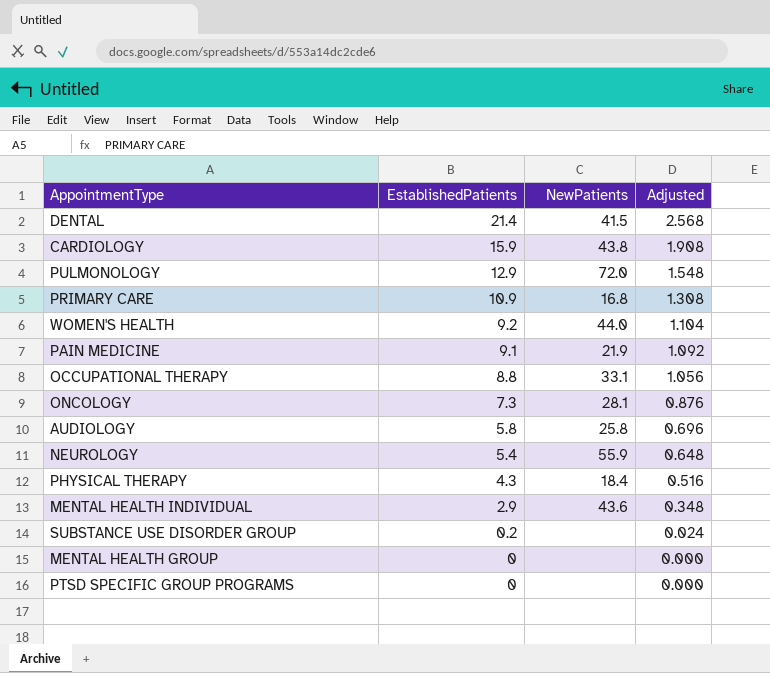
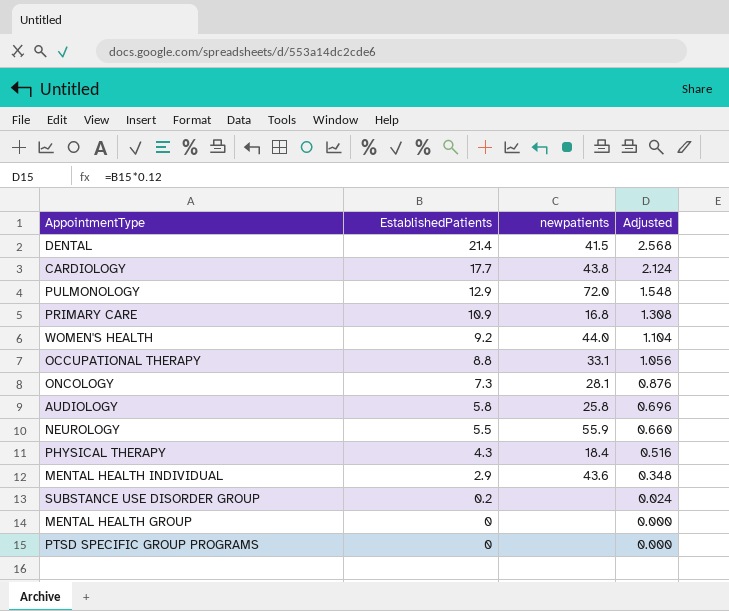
column name: NewPatients -> newpatients
row PAIN MEDICINE: 9.1 | 21.9 | 1.092 -> none
CARDIOLOGY | EstablishedPatients: 15.9 -> 17.7
CARDIOLOGY | Adjusted: 1.908 -> 2.124
NEUROLOGY | EstablishedPatients: 5.4 -> 5.5
NEUROLOGY | Adjusted: 0.648 -> 0.660

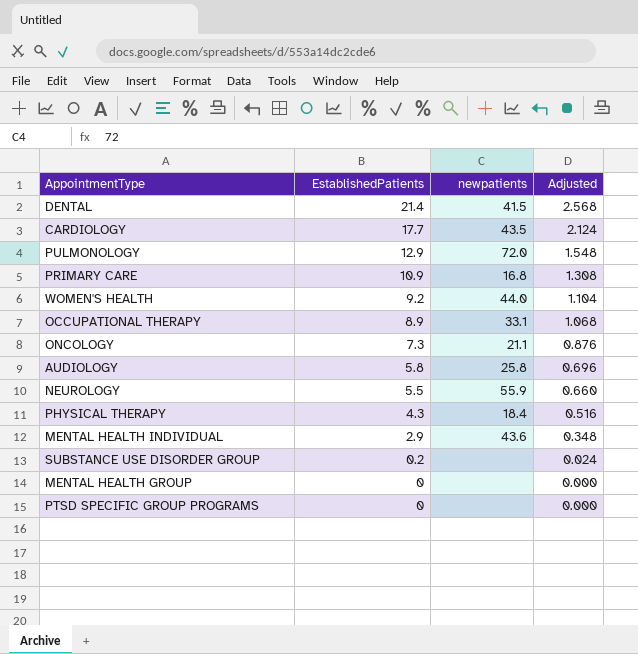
CARDIOLOGY | newpatients: 43.8 -> 43.5
OCCUPATIONAL THERAPY | EstablishedPatients: 8.8 -> 8.9
OCCUPATIONAL THERAPY | Adjusted: 1.056 -> 1.068
ONCOLOGY | newpatients: 28.1 -> 21.1

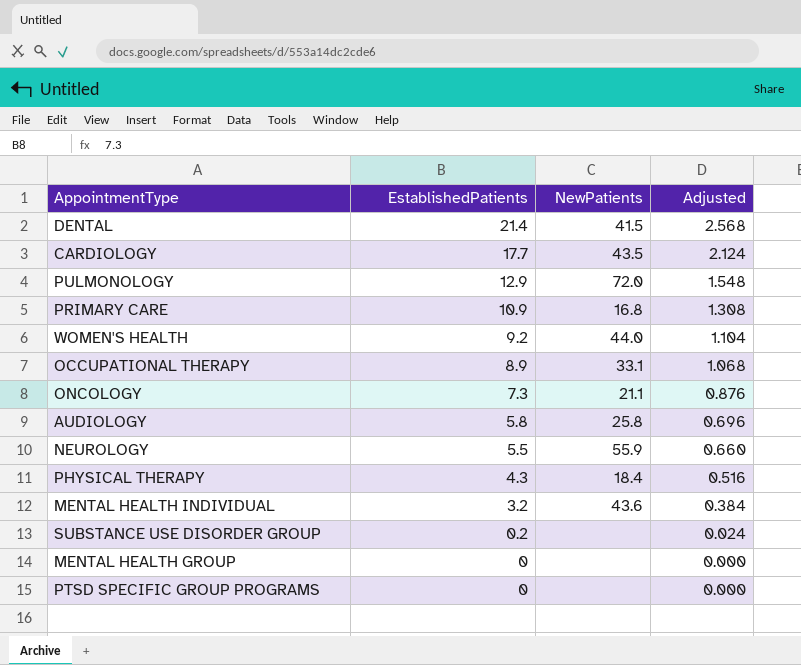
column name: newpatients -> NewPatients
MENTAL HEALTH INDIVIDUAL | EstablishedPatients: 2.9 -> 3.2
MENTAL HEALTH INDIVIDUAL | Adjusted: 0.348 -> 0.384

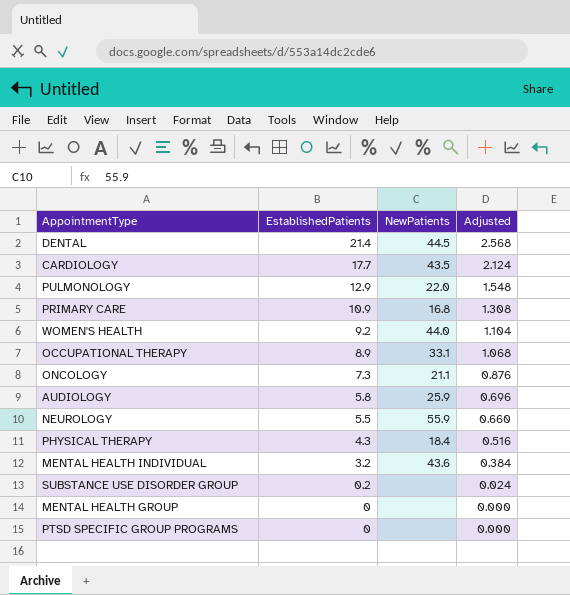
DENTAL | NewPatients: 41.5 -> 44.5
PULMONOLOGY | NewPatients: 72.0 -> 22.0
AUDIOLOGY | NewPatients: 25.8 -> 25.9

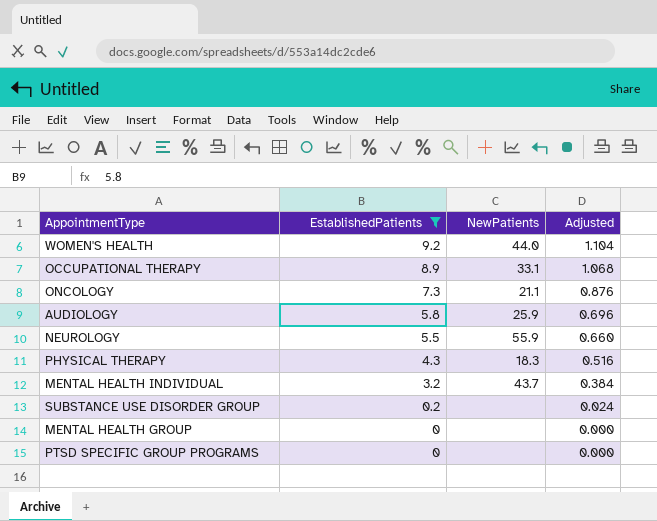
filter: none -> EstablishedPatients <= 9.2
PHYSICAL THERAPY | NewPatients: 18.4 -> 18.3
MENTAL HEALTH INDIVIDUAL | NewPatients: 43.6 -> 43.7

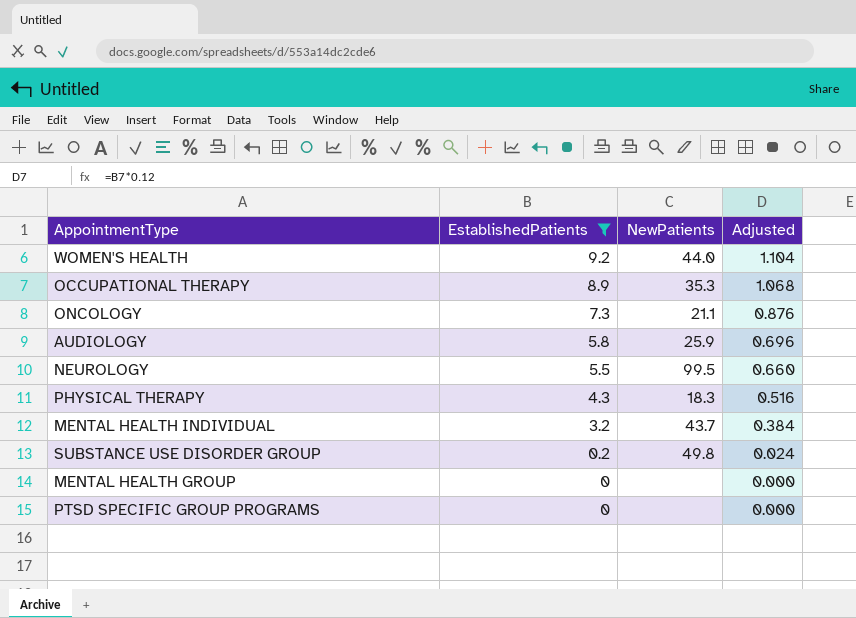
OCCUPATIONAL THERAPY | NewPatients: 33.1 -> 35.3
NEUROLOGY | NewPatients: 55.9 -> 99.5
SUBSTANCE USE DISORDER GROUP | NewPatients: none -> 49.8

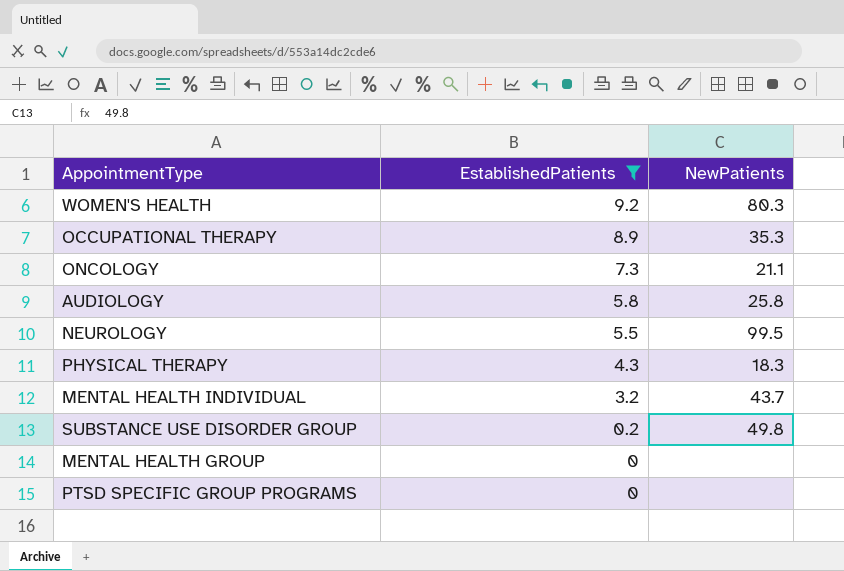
column Adjusted | formula: [EstablishedPatients] * 0.12 -> none
WOMEN'S HEALTH | NewPatients: 44.0 -> 80.3
AUDIOLOGY | NewPatients: 25.9 -> 25.8

